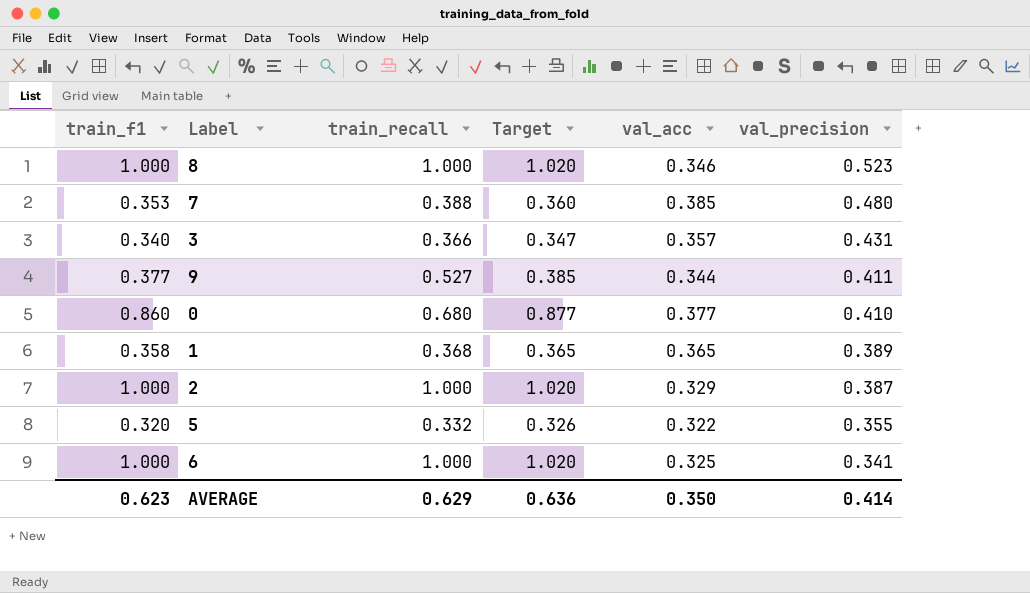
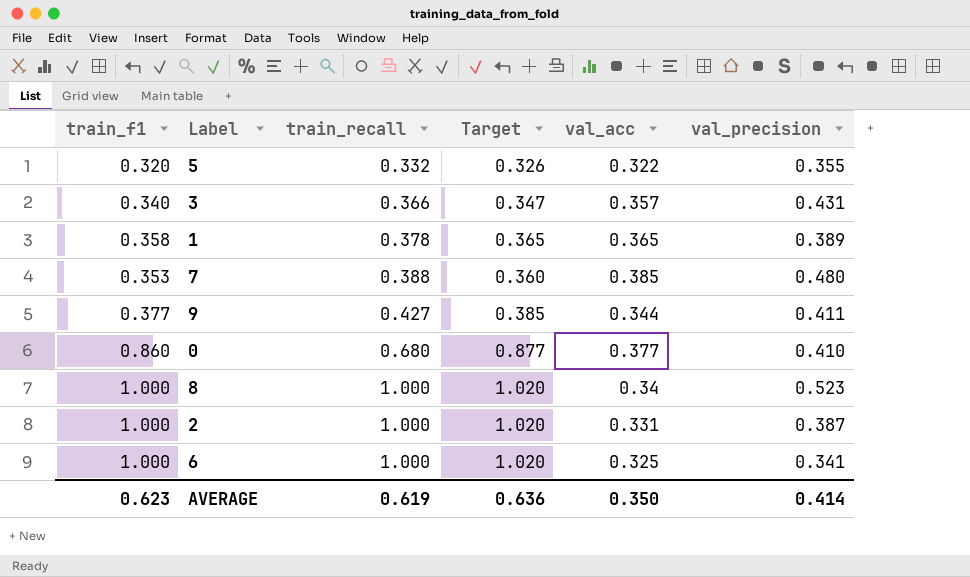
row order: val_precision descending -> train_recall ascending
1 | train_recall: 0.368 -> 0.378
9 | train_recall: 0.527 -> 0.427
8 | val_acc: 0.346 -> 0.34
2 | val_acc: 0.329 -> 0.331
AVERAGE | train_recall: 0.629 -> 0.619

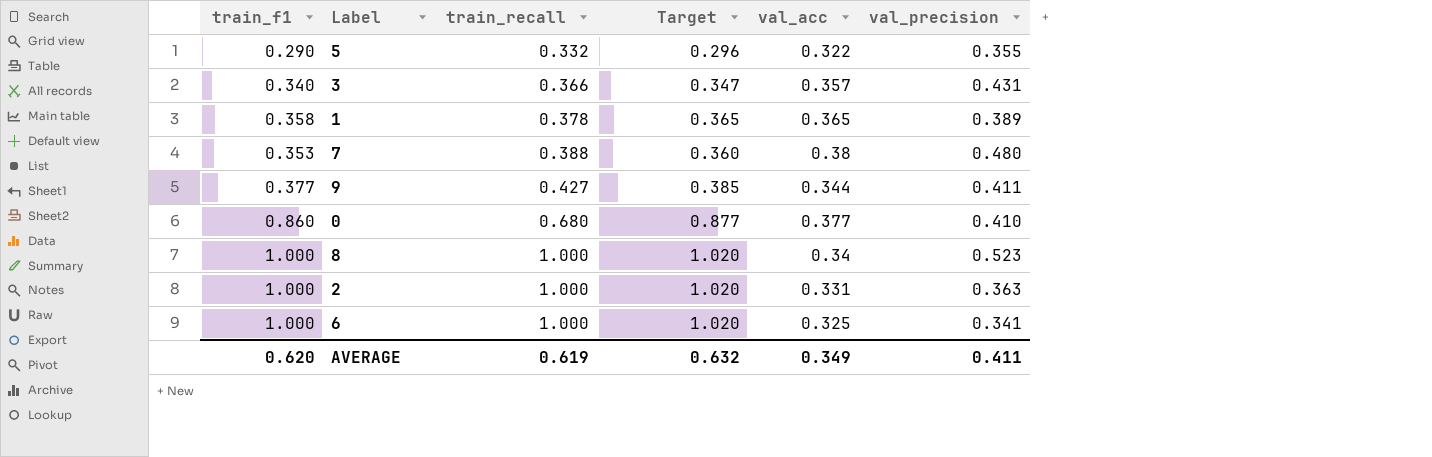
5 | train_f1: 0.320 -> 0.290
5 | Target: 0.326 -> 0.296
7 | val_acc: 0.385 -> 0.38
2 | val_precision: 0.387 -> 0.363
AVERAGE | train_f1: 0.623 -> 0.620
AVERAGE | Target: 0.636 -> 0.632
AVERAGE | val_acc: 0.350 -> 0.349
AVERAGE | val_precision: 0.414 -> 0.411

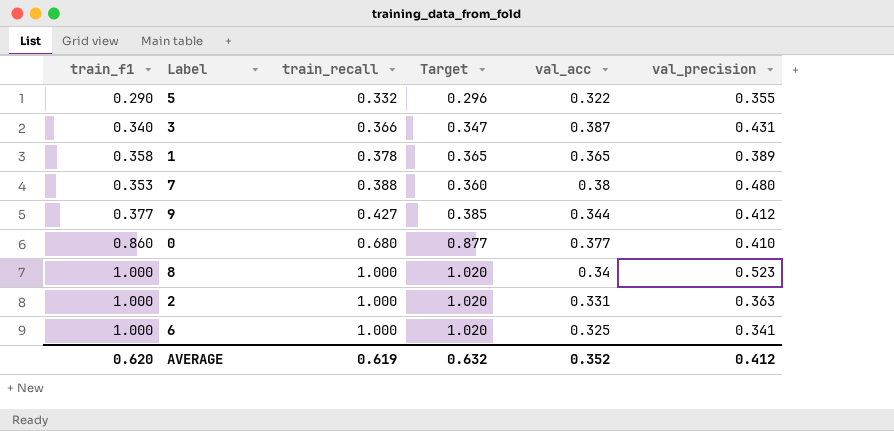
3 | val_acc: 0.357 -> 0.387
9 | val_precision: 0.411 -> 0.412
AVERAGE | val_acc: 0.349 -> 0.352
AVERAGE | val_precision: 0.411 -> 0.412

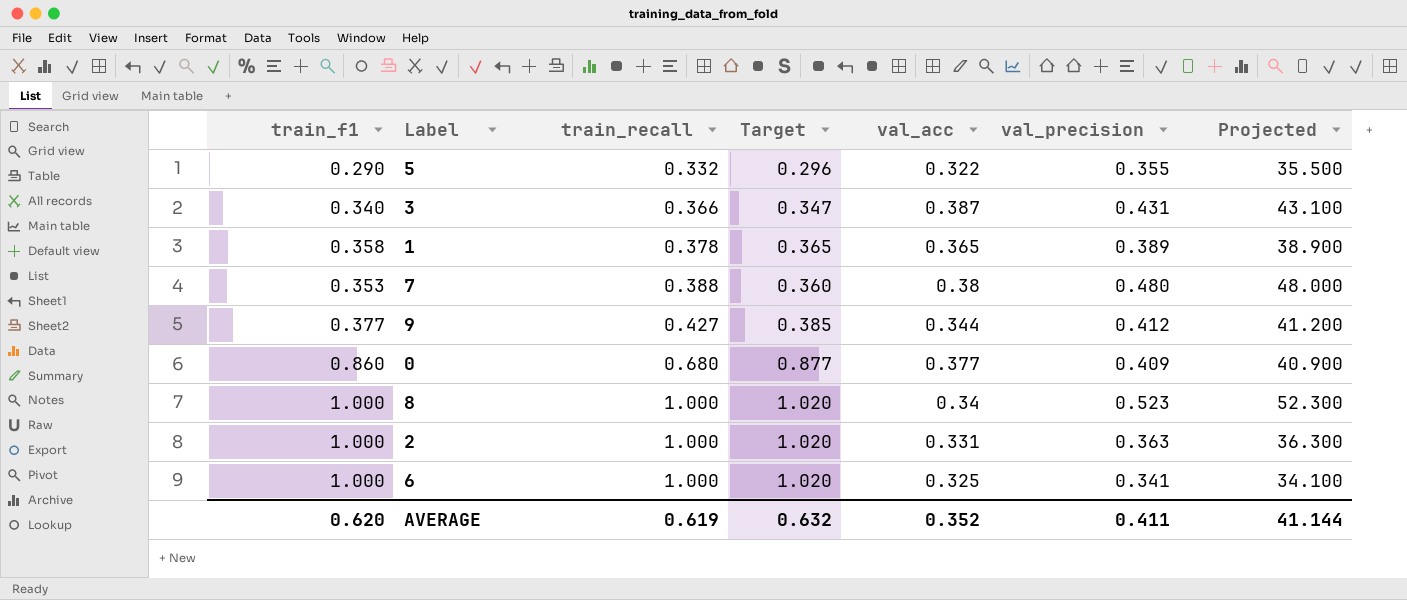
column Projected | formula: none -> [val_precision] * 100
0 | val_precision: 0.410 -> 0.409
AVERAGE | val_precision: 0.412 -> 0.411

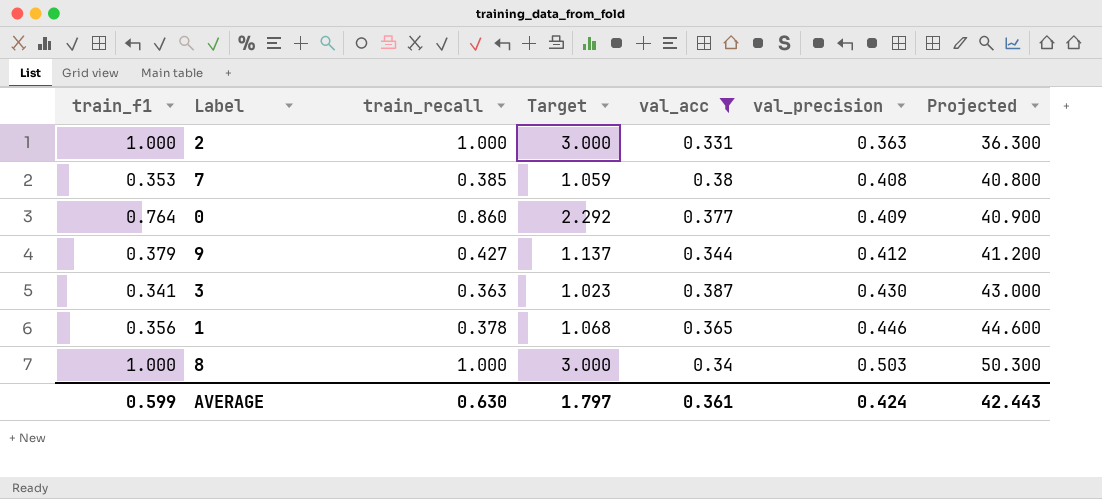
filter: none -> val_acc >= 0.331
row order: train_recall ascending -> val_precision ascending
column Target | formula: [train_f1] * 1.02 -> [train_f1] * 3
7 | train_recall: 0.388 -> 0.385
7 | val_precision: 0.480 -> 0.408
7 | Projected: 48.000 -> 40.800
0 | train_f1: 0.860 -> 0.764
0 | train_recall: 0.680 -> 0.860
9 | train_f1: 0.377 -> 0.379
3 | train_f1: 0.340 -> 0.341
3 | train_recall: 0.366 -> 0.363
3 | val_precision: 0.431 -> 0.430
3 | Projected: 43.100 -> 43.000
1 | train_f1: 0.358 -> 0.356
1 | val_precision: 0.389 -> 0.446
1 | Projected: 38.900 -> 44.600
8 | val_precision: 0.523 -> 0.503
8 | Projected: 52.300 -> 50.300
AVERAGE | train_f1: 0.620 -> 0.599
AVERAGE | train_recall: 0.619 -> 0.630
AVERAGE | Target: 0.632 -> 1.797
AVERAGE | val_acc: 0.352 -> 0.361
AVERAGE | val_precision: 0.411 -> 0.424
AVERAGE | Projected: 41.144 -> 42.443

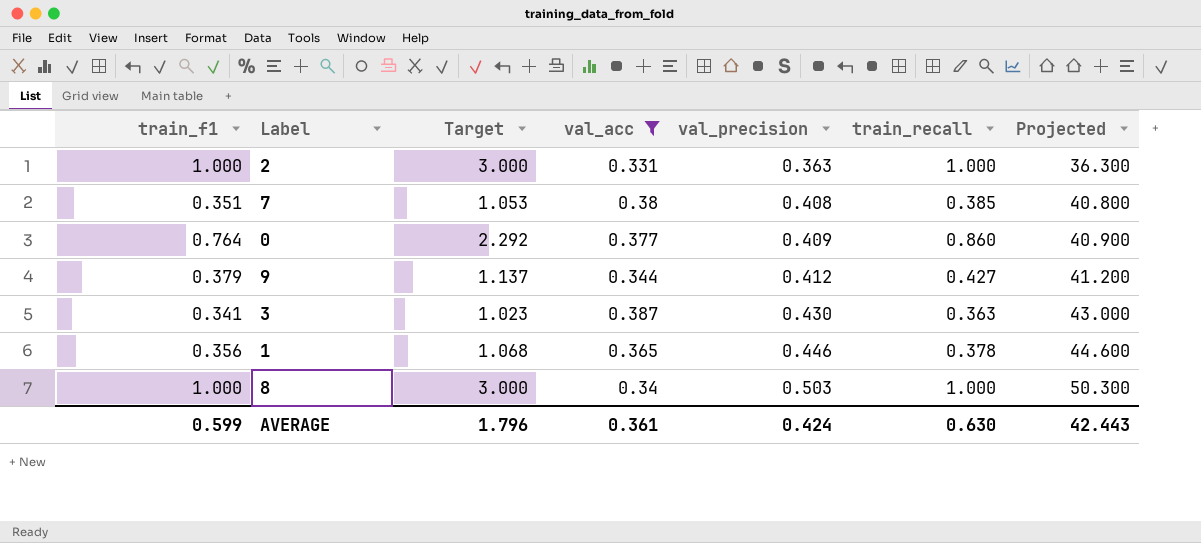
column train_recall | position: 3 -> 6
7 | train_f1: 0.353 -> 0.351
7 | Target: 1.059 -> 1.053
AVERAGE | Target: 1.797 -> 1.796

